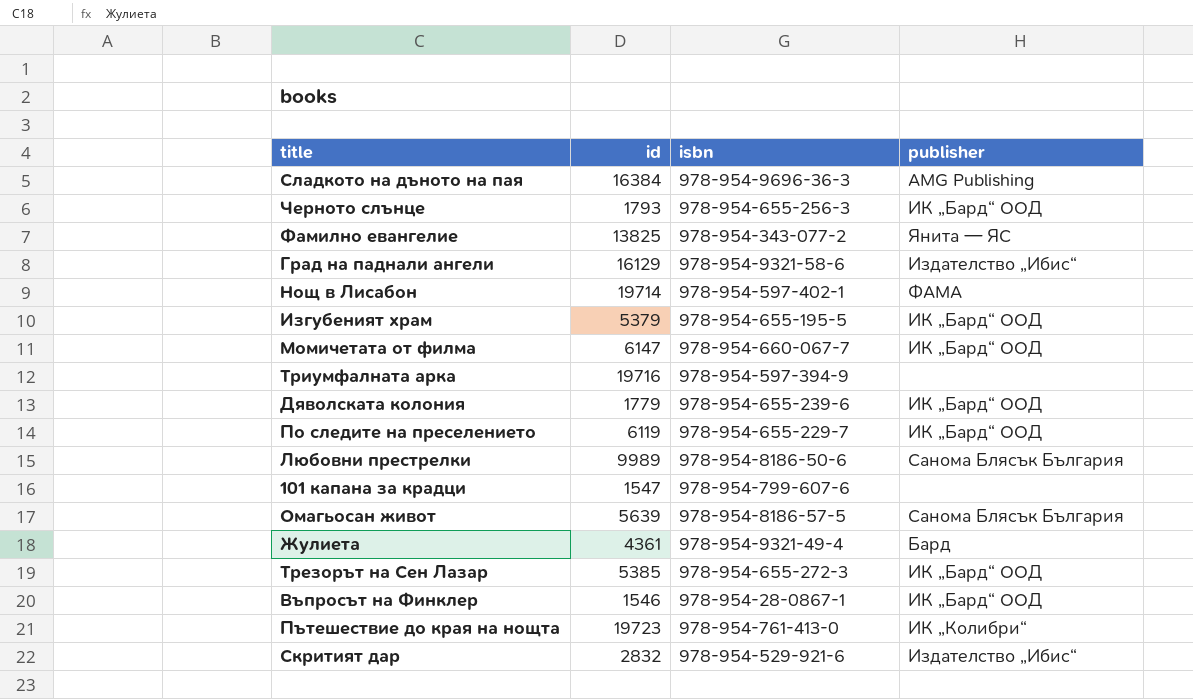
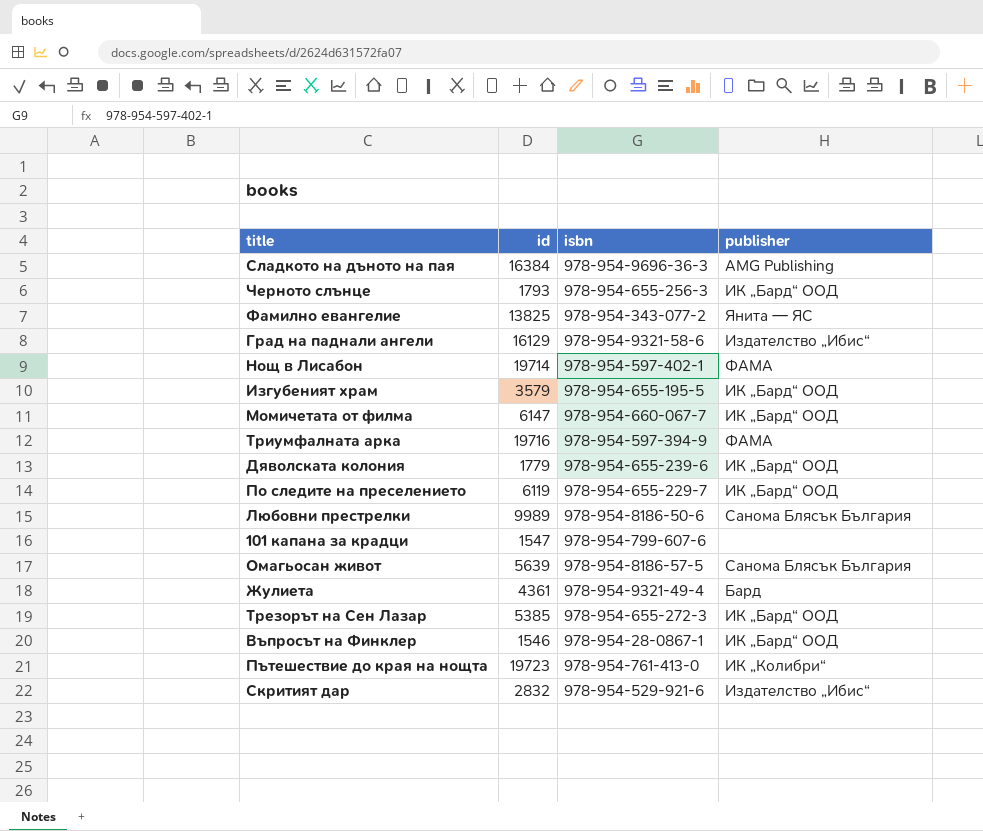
Изгубеният храм | id: 5379 -> 3579
Триумфалната арка | publisher: none -> ФАМА

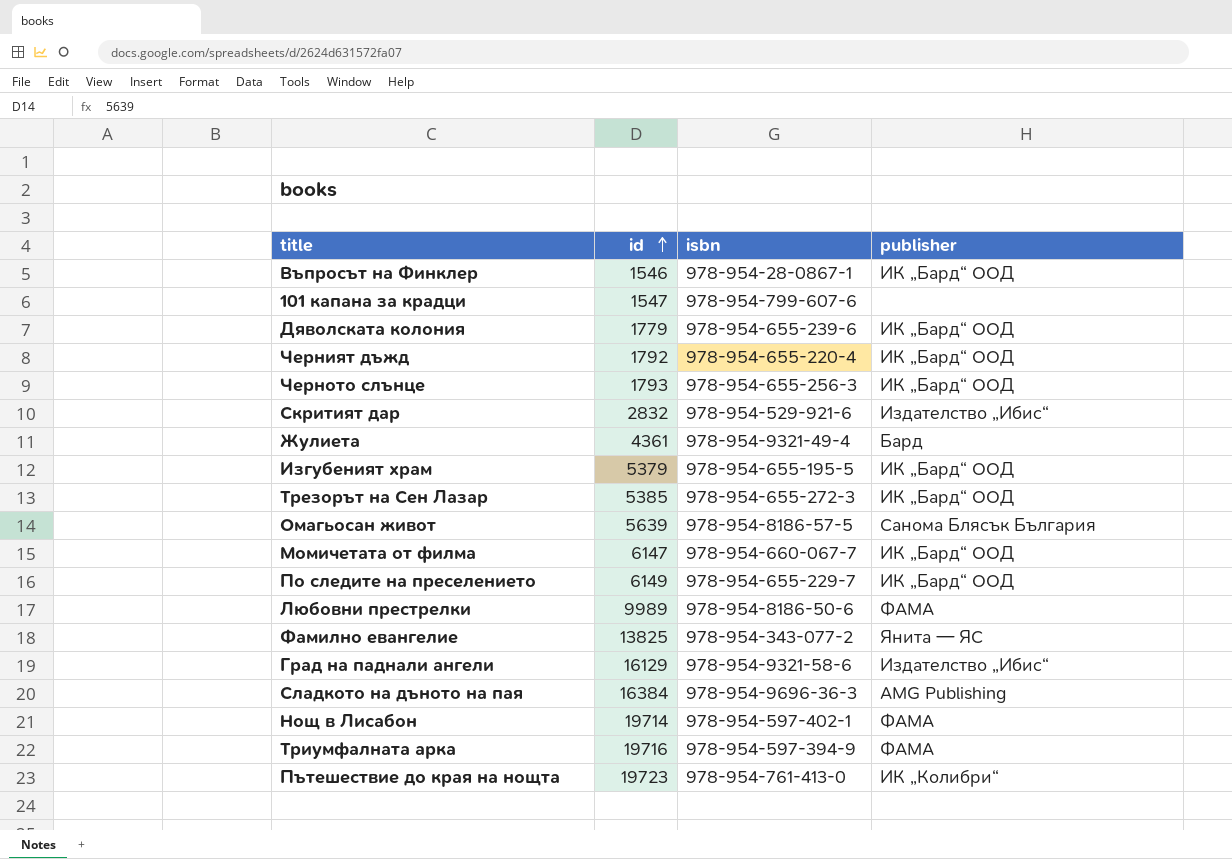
row order: none -> id ascending
row Черният дъжд: none -> 1792 | 978-954-655-220-4 | ИК „Бард“ ООД
Изгубеният храм | id: 3579 -> 5379
По следите на преселението | id: 6119 -> 6149
Любовни престрелки | publisher: Санома Блясък България -> ФАМА

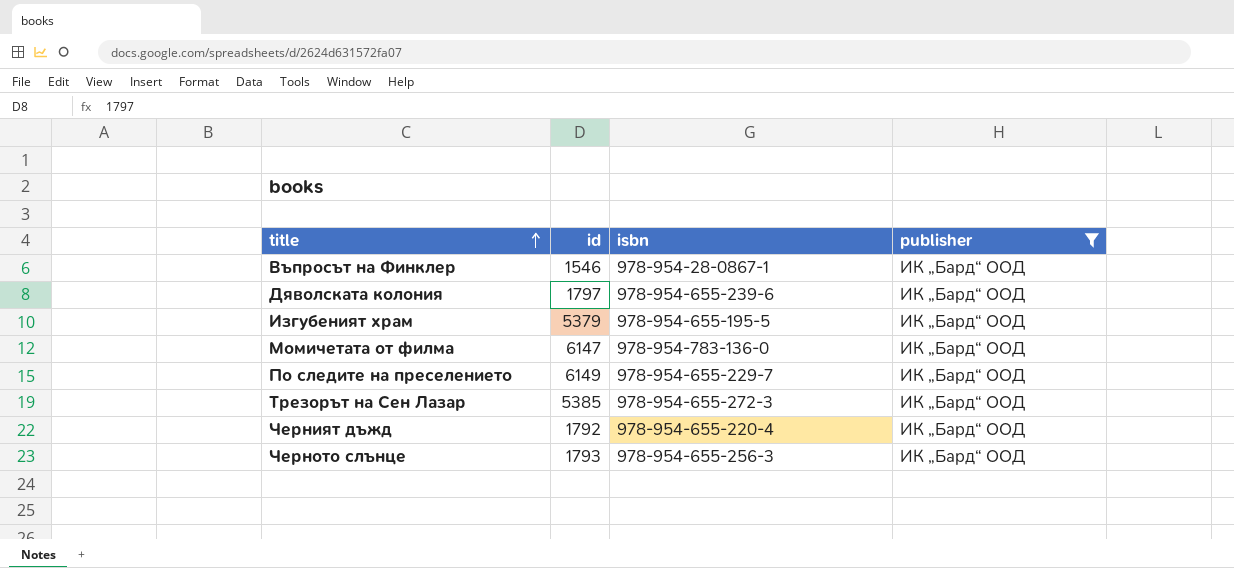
filter: none -> publisher = ИК „Бард“ ООД
row order: id ascending -> title ascending
Дяволската колония | id: 1779 -> 1797
Момичетата от филма | isbn: 978-954-660-067-7 -> 978-954-783-136-0

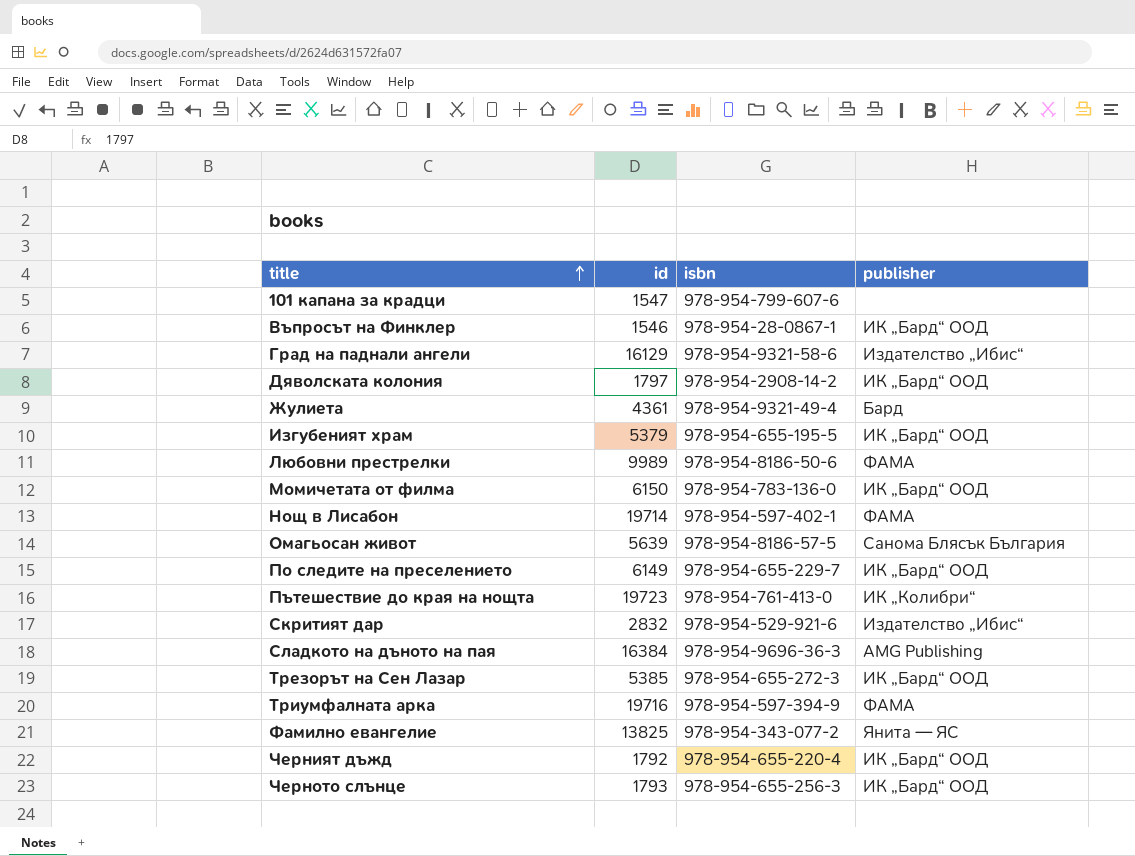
filter: publisher = ИК „Бард“ ООД -> none
Дяволската колония | isbn: 978-954-655-239-6 -> 978-954-2908-14-2
Момичетата от филма | id: 6147 -> 6150

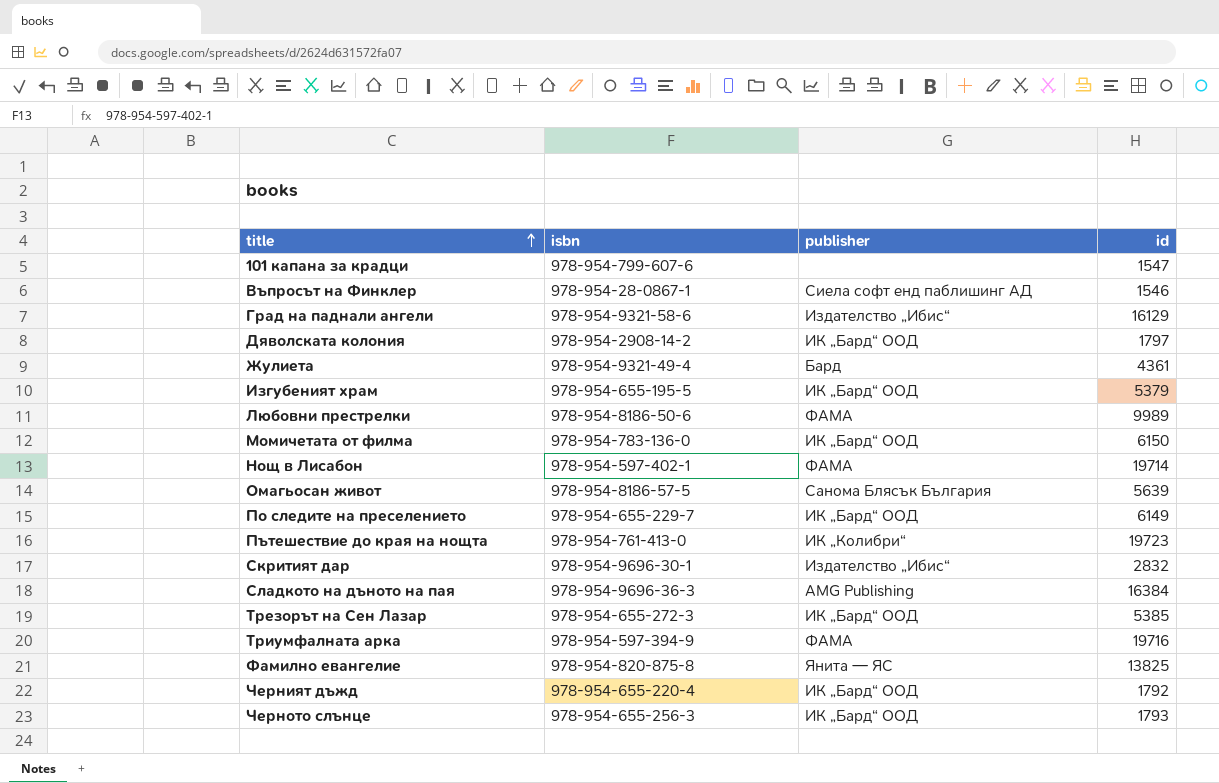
column id | position: 2 -> 4
Въпросът на Финклер | publisher: ИК „Бард“ ООД -> Сиела софт енд паблишинг АД
Скритият дар | isbn: 978-954-529-921-6 -> 978-954-9696-30-1
Фамилно евангелие | isbn: 978-954-343-077-2 -> 978-954-820-875-8

